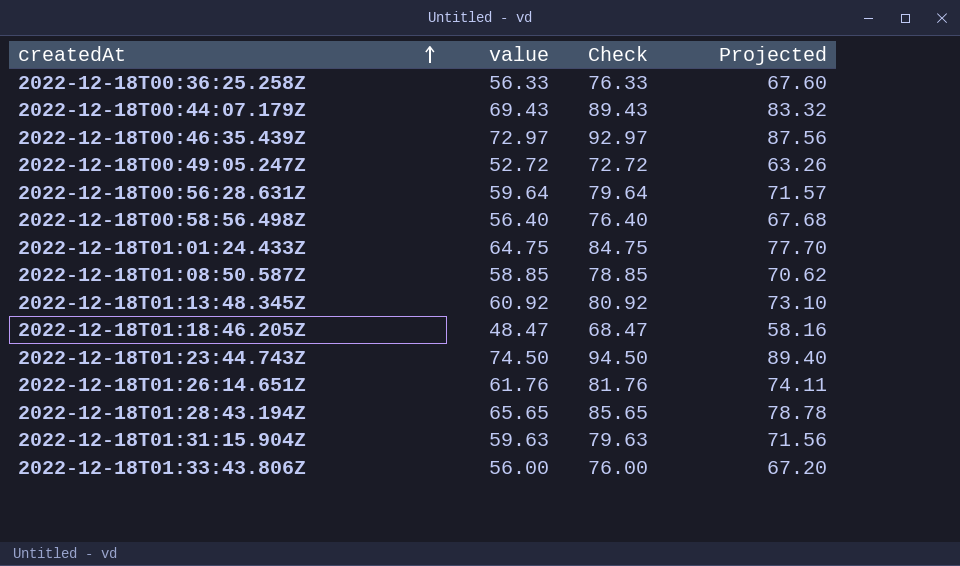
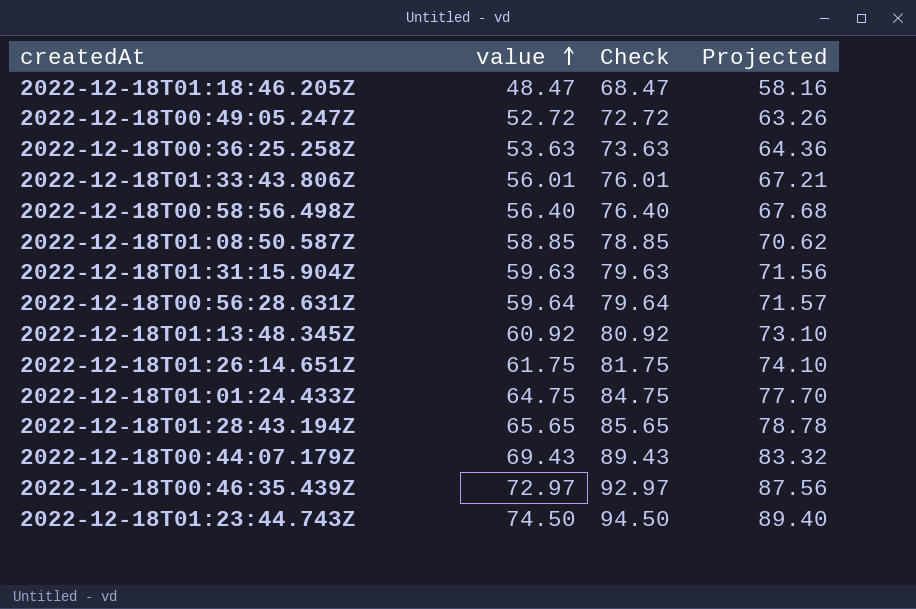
row order: createdAt ascending -> value ascending
2022-12-18T00:36:25.258Z | value: 56.33 -> 53.63
2022-12-18T00:36:25.258Z | Check: 76.33 -> 73.63
2022-12-18T00:36:25.258Z | Projected: 67.60 -> 64.36
2022-12-18T01:33:43.806Z | value: 56.00 -> 56.01
2022-12-18T01:33:43.806Z | Check: 76.00 -> 76.01
2022-12-18T01:33:43.806Z | Projected: 67.20 -> 67.21
2022-12-18T01:26:14.651Z | value: 61.76 -> 61.75
2022-12-18T01:26:14.651Z | Check: 81.76 -> 81.75
2022-12-18T01:26:14.651Z | Projected: 74.11 -> 74.10

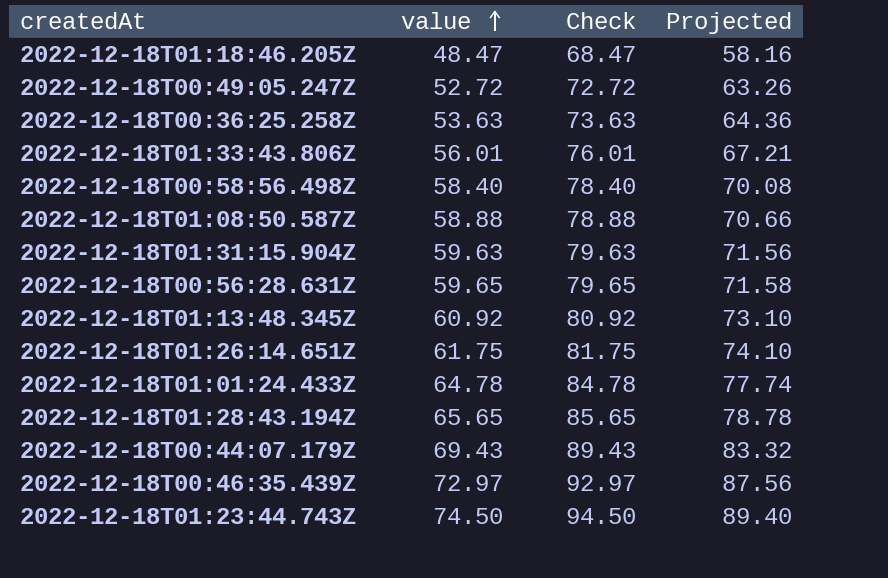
2022-12-18T00:58:56.498Z | value: 56.40 -> 58.40
2022-12-18T00:58:56.498Z | Check: 76.40 -> 78.40
2022-12-18T00:58:56.498Z | Projected: 67.68 -> 70.08
2022-12-18T01:08:50.587Z | value: 58.85 -> 58.88
2022-12-18T01:08:50.587Z | Check: 78.85 -> 78.88
2022-12-18T01:08:50.587Z | Projected: 70.62 -> 70.66
2022-12-18T00:56:28.631Z | value: 59.64 -> 59.65
2022-12-18T00:56:28.631Z | Check: 79.64 -> 79.65
2022-12-18T00:56:28.631Z | Projected: 71.57 -> 71.58
2022-12-18T01:01:24.433Z | value: 64.75 -> 64.78
2022-12-18T01:01:24.433Z | Check: 84.75 -> 84.78
2022-12-18T01:01:24.433Z | Projected: 77.70 -> 77.74

